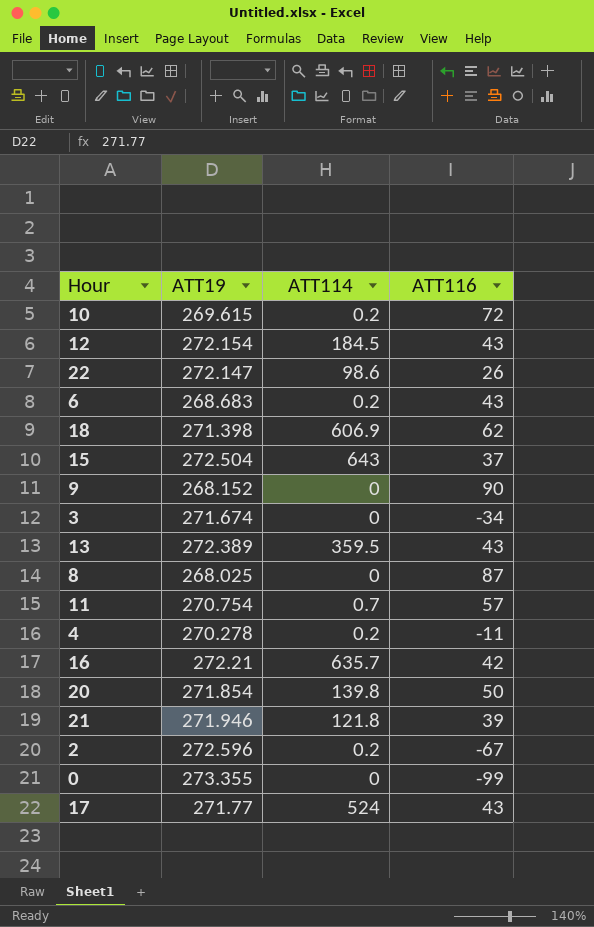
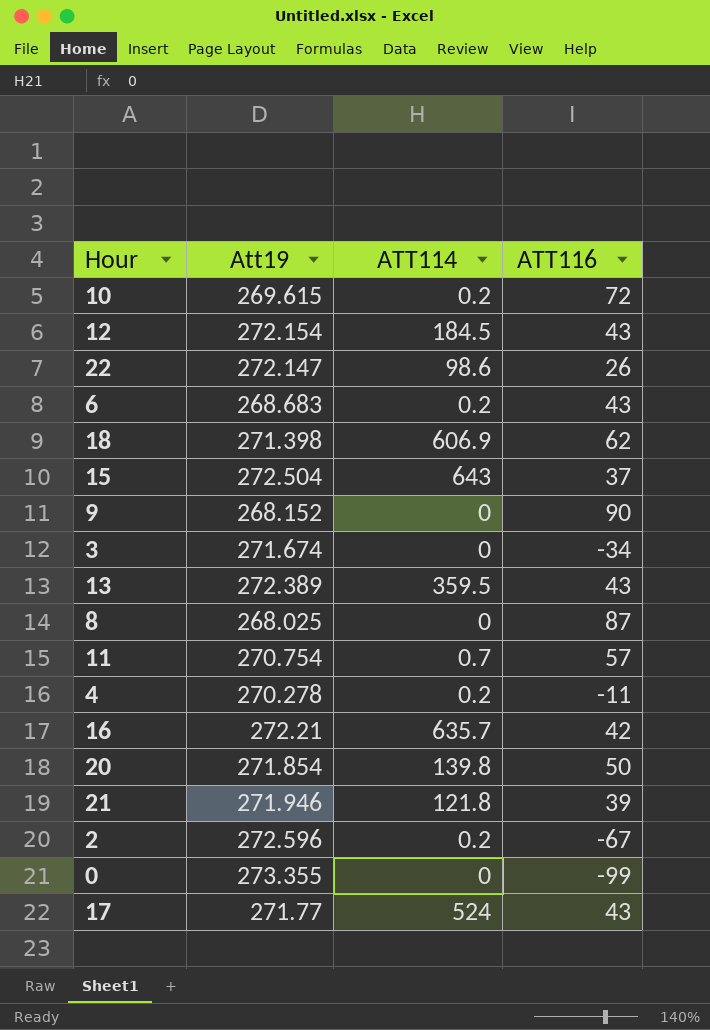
column name: ATT19 -> Att19

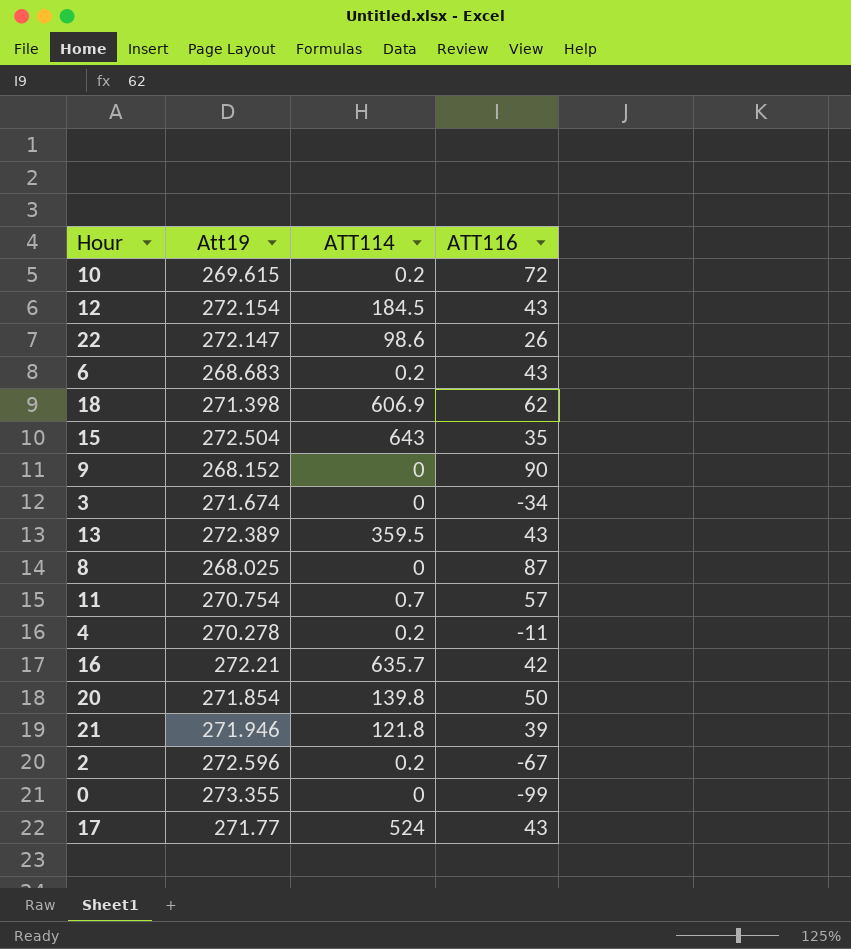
15 | ATT116: 37 -> 35

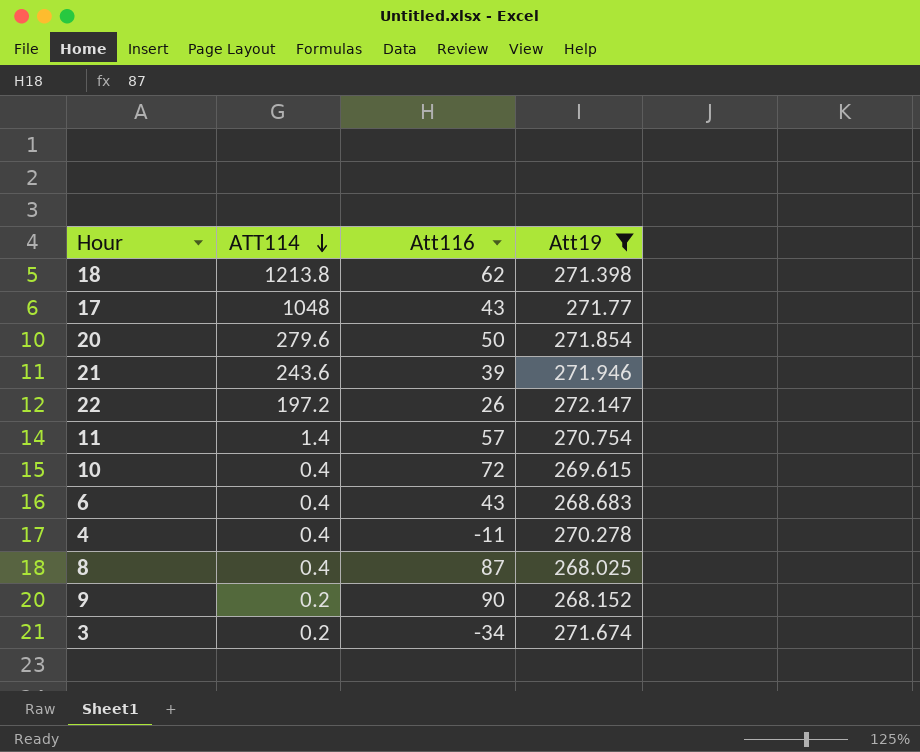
filter: none -> Att19 <= 272.147
row order: none -> ATT114 descending
column name: ATT116 -> Att116
column Att19 | position: 2 -> 4
18 | ATT114: 606.9 -> 1213.8
17 | ATT114: 524 -> 1048
20 | ATT114: 139.8 -> 279.6
21 | ATT114: 121.8 -> 243.6
22 | ATT114: 98.6 -> 197.2
11 | ATT114: 0.7 -> 1.4
10 | ATT114: 0.2 -> 0.4
6 | ATT114: 0.2 -> 0.4
4 | ATT114: 0.2 -> 0.4
8 | ATT114: 0 -> 0.4
9 | ATT114: 0 -> 0.2
3 | ATT114: 0 -> 0.2

